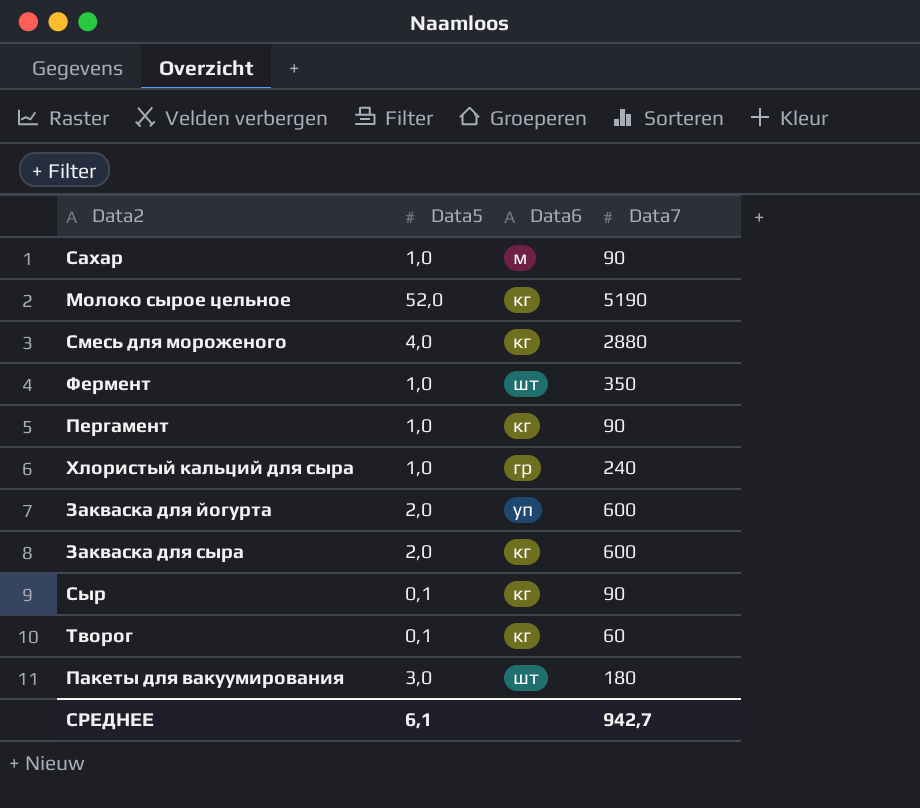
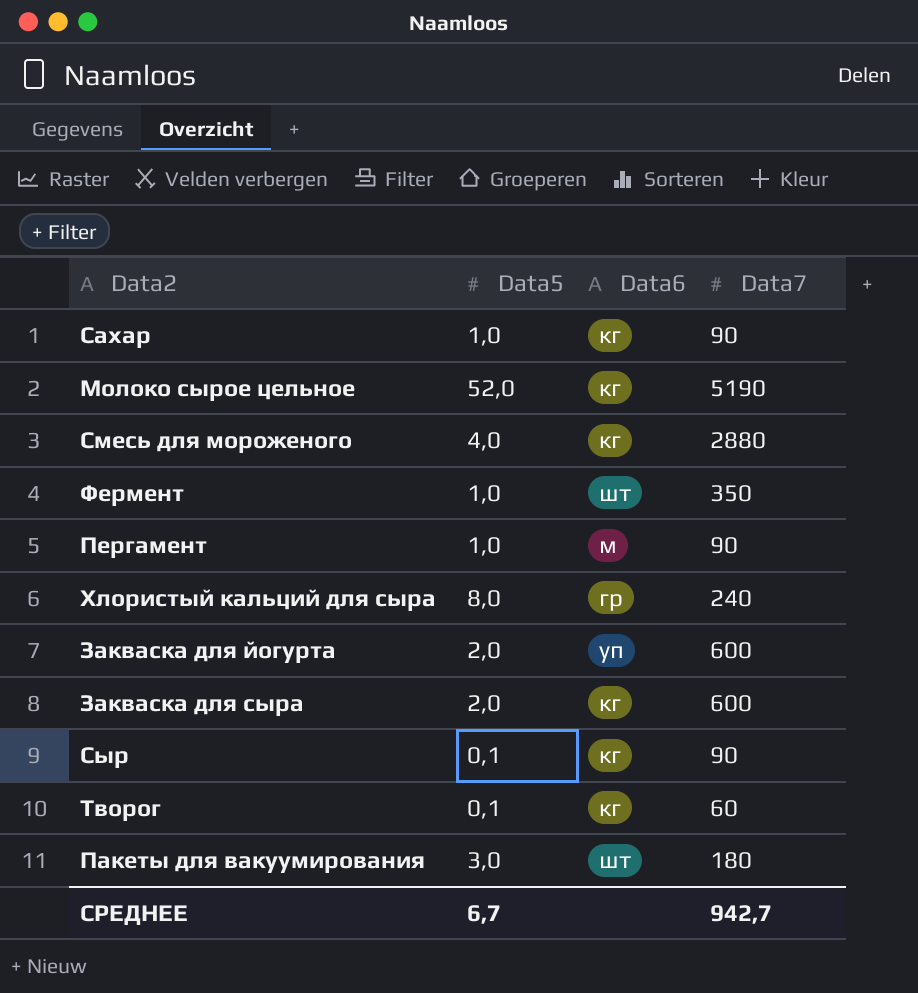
Сахар | Data6: м -> кг
Пергамент | Data6: кг -> м
Хлористый кальций для сыра | Data5: 1,0 -> 8,0
СРЕДНЕЕ | Data5: 6,1 -> 6,7

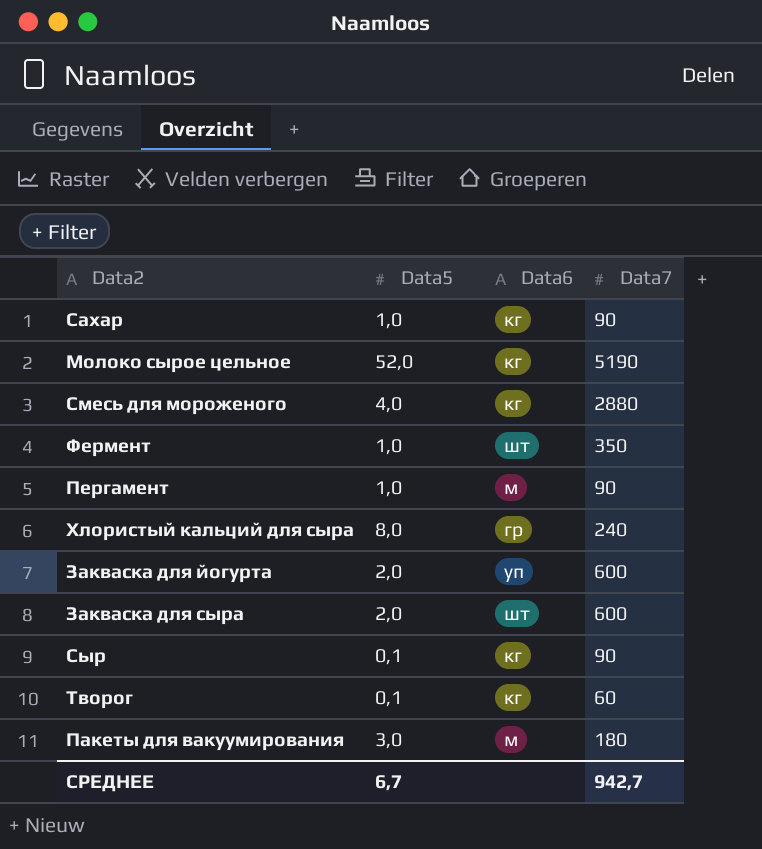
Закваска для сыра | Data6: кг -> шт
Пакеты для вакуумирования | Data6: шт -> м

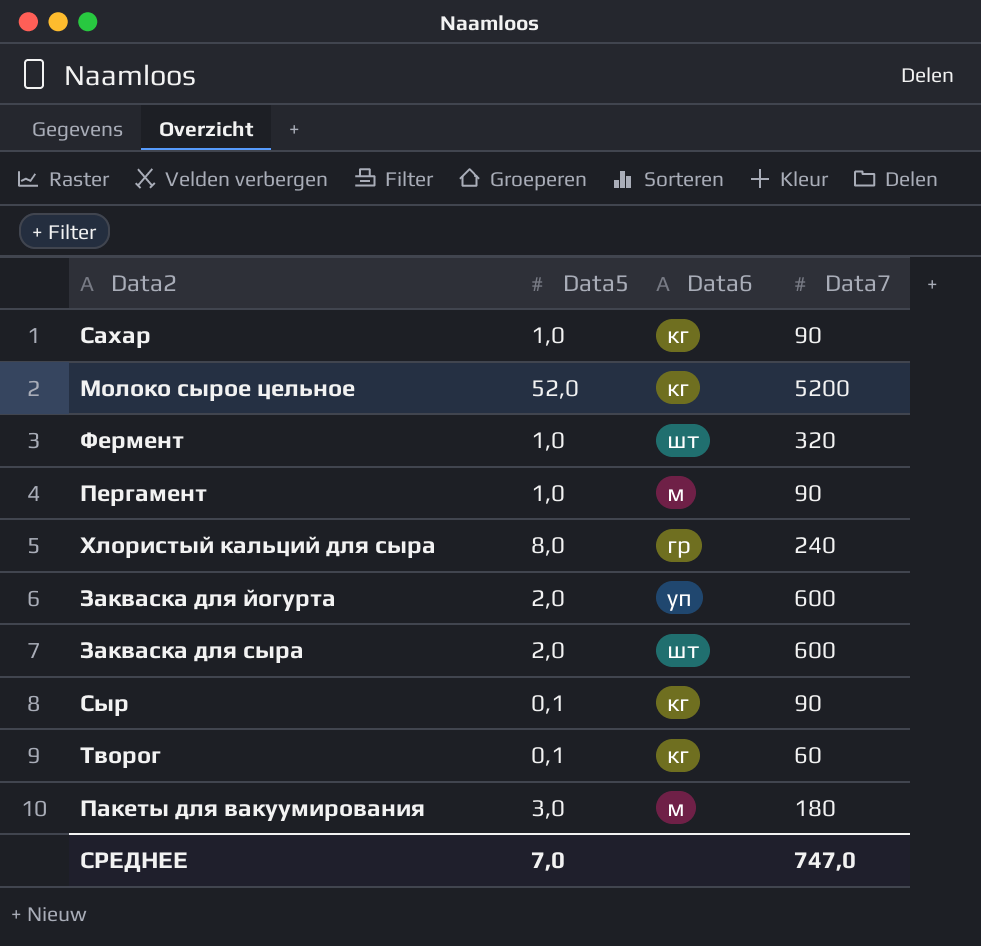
row Смесь для мороженого: 4,0 | кг | 2880 -> none
Молоко сырое цельное | Data7: 5190 -> 5200
Фермент | Data7: 350 -> 320
СРЕДНЕЕ | Data5: 6,7 -> 7,0
СРЕДНЕЕ | Data7: 942,7 -> 747,0

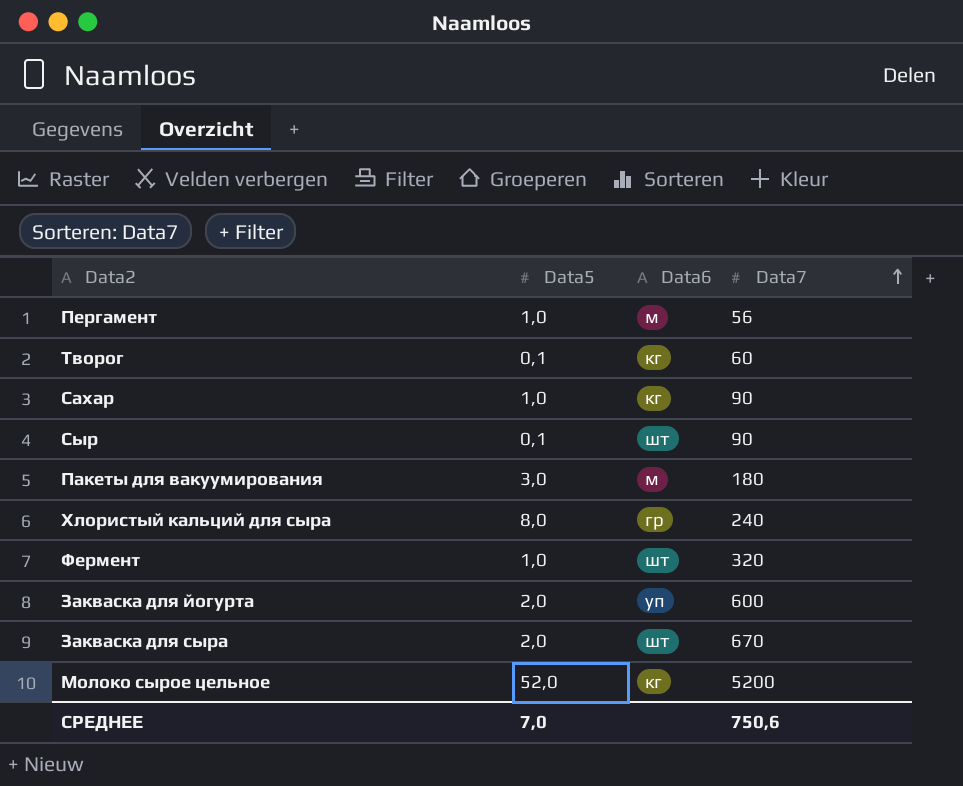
row order: none -> Data7 ascending
Пергамент | Data7: 90 -> 56
Сыр | Data6: кг -> шт
Закваска для сыра | Data7: 600 -> 670
СРЕДНЕЕ | Data7: 747,0 -> 750,6

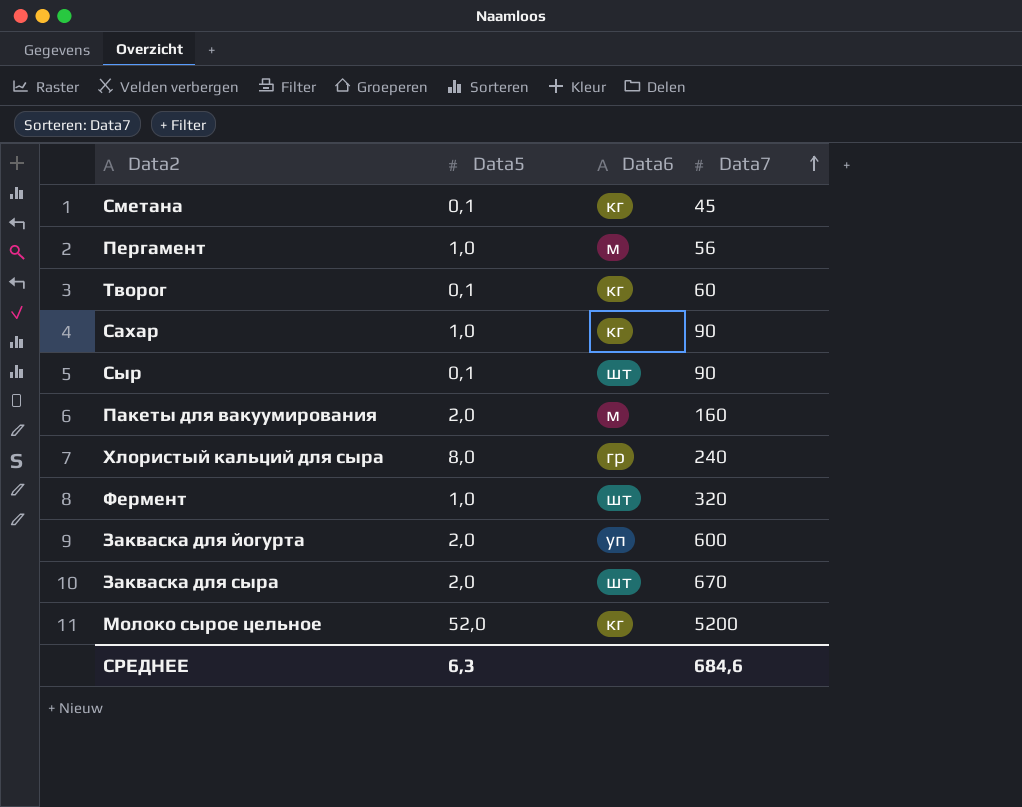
row Сметана: none -> 0,1 | кг | 45
Пакеты для вакуумирования | Data5: 3,0 -> 2,0
Пакеты для вакуумирования | Data7: 180 -> 160
СРЕДНЕЕ | Data5: 7,0 -> 6,3
СРЕДНЕЕ | Data7: 750,6 -> 684,6

